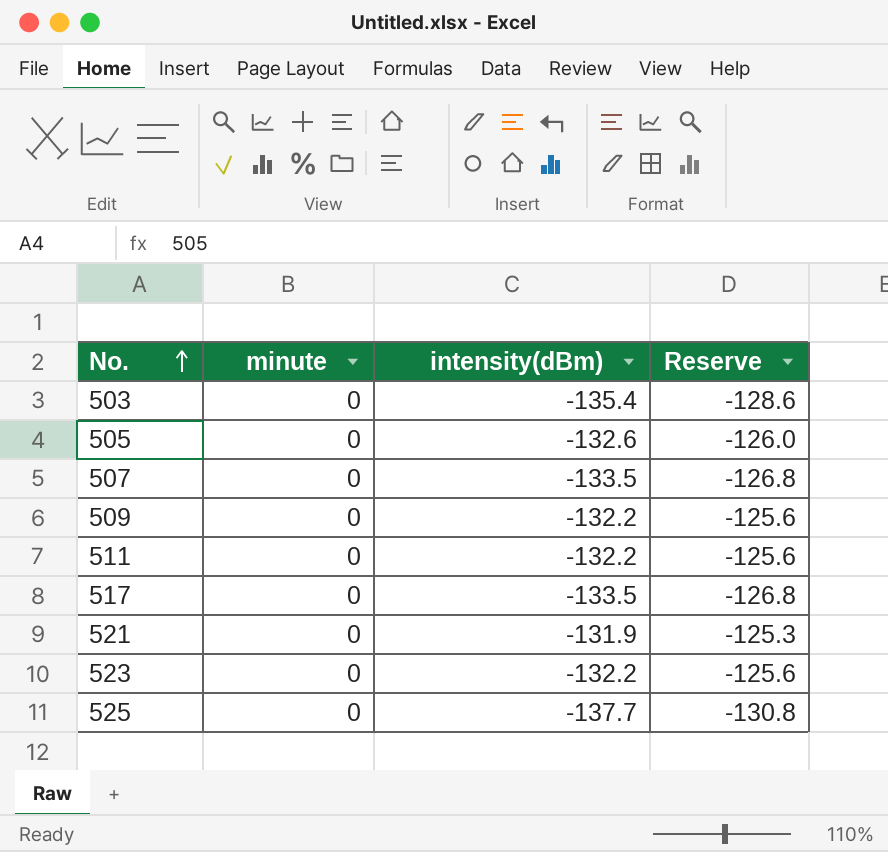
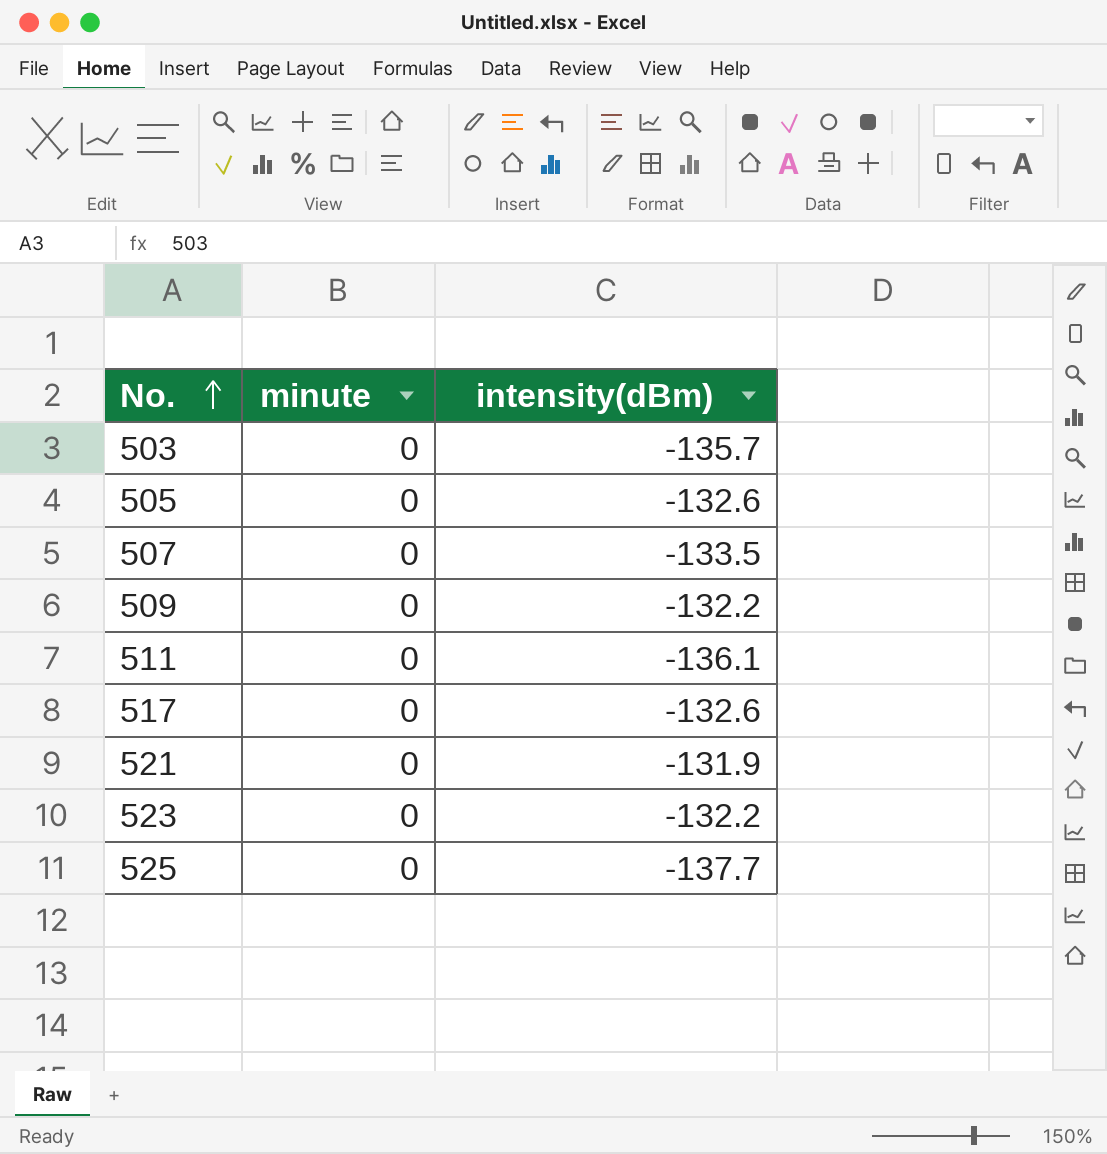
column Reserve | formula: [intensity(dBm)] * 0.95 -> none
503 | intensity(dBm): -135.4 -> -135.7
511 | intensity(dBm): -132.2 -> -136.1
517 | intensity(dBm): -133.5 -> -132.6

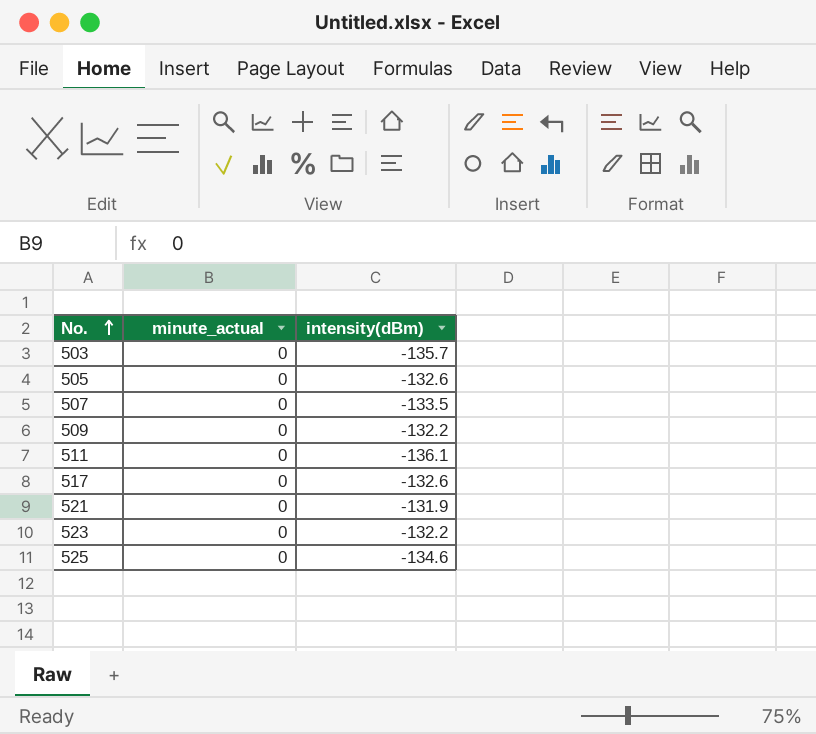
column name: minute -> minute_actual
525 | intensity(dBm): -137.7 -> -134.6

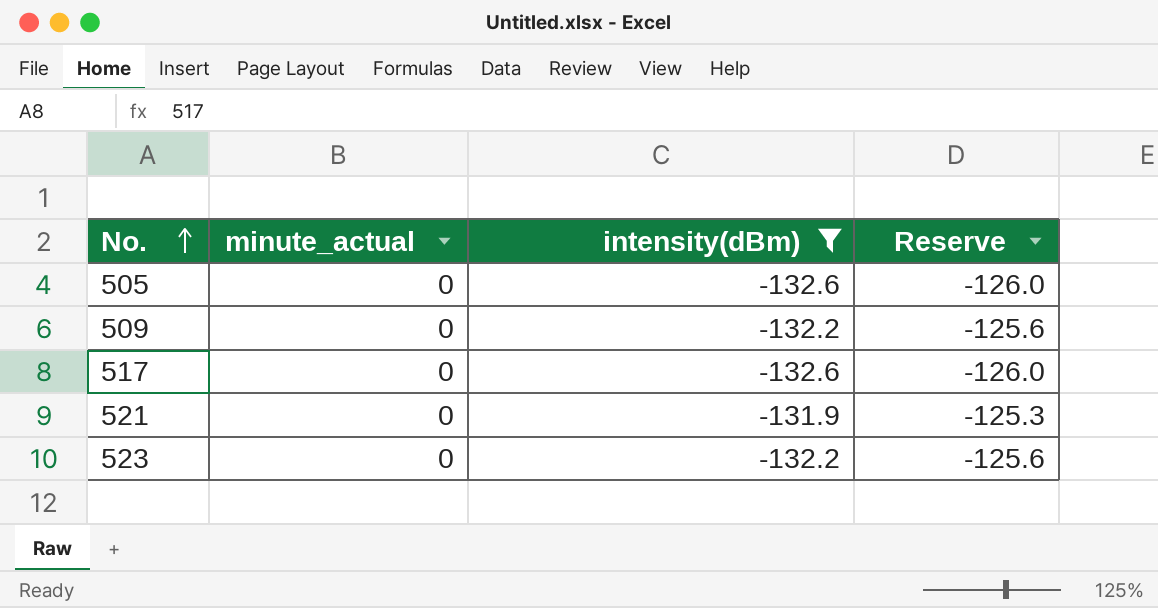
filter: none -> intensity(dBm) >= -132.6
column Reserve | formula: none -> [intensity(dBm)] * 0.95

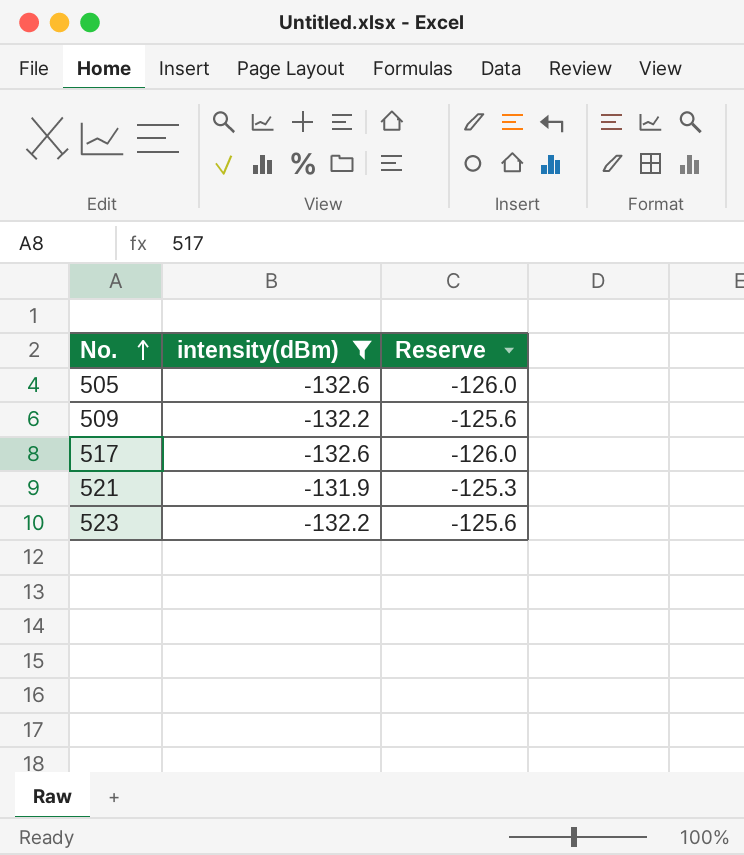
column minute_actual | position: 2 -> none

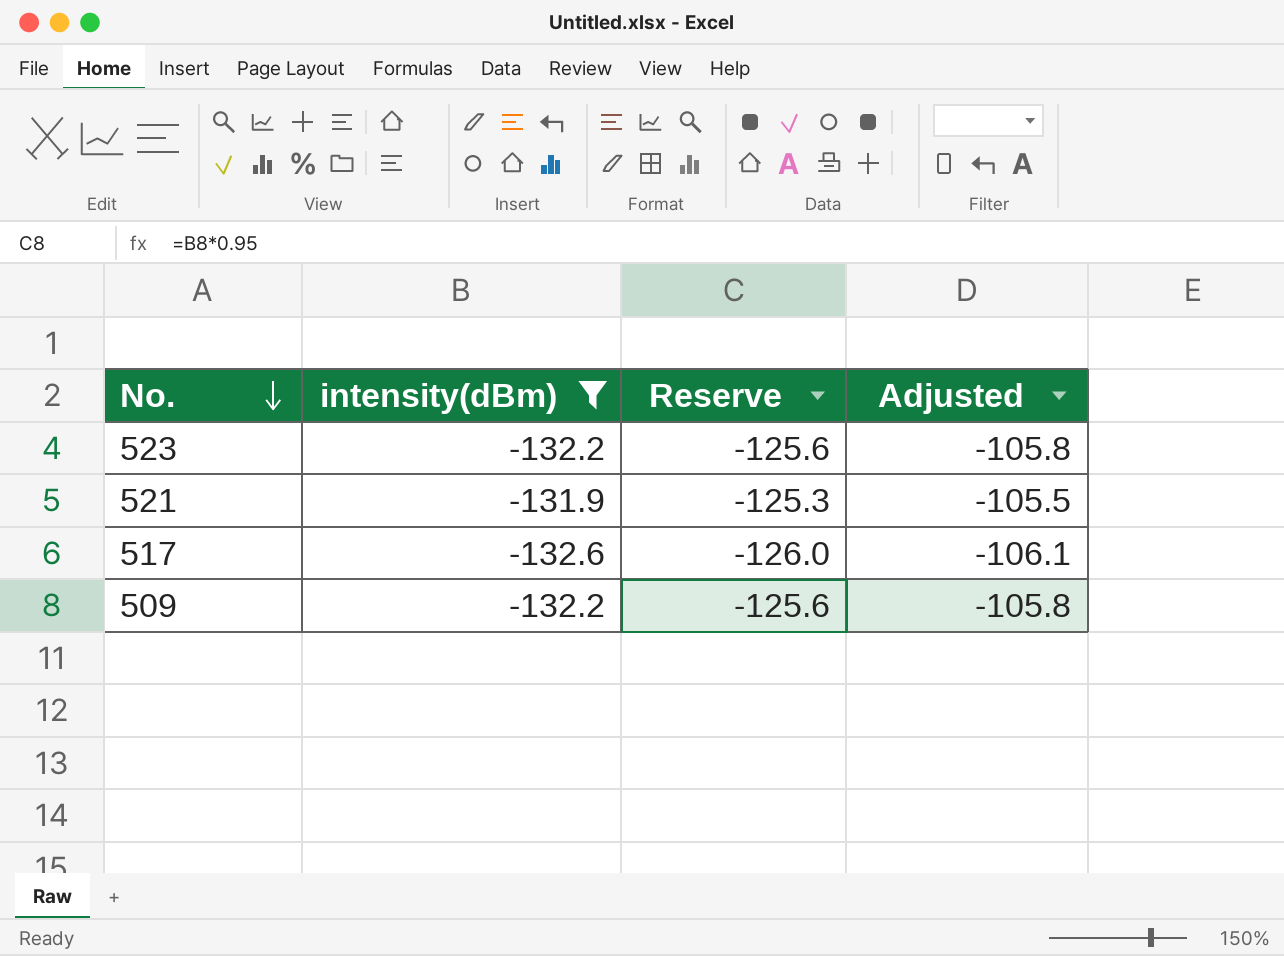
row order: No. ascending -> No. descending
column Adjusted | formula: none -> [intensity(dBm)] * 0.8
row 505: -132.6 | -126.0 -> none

